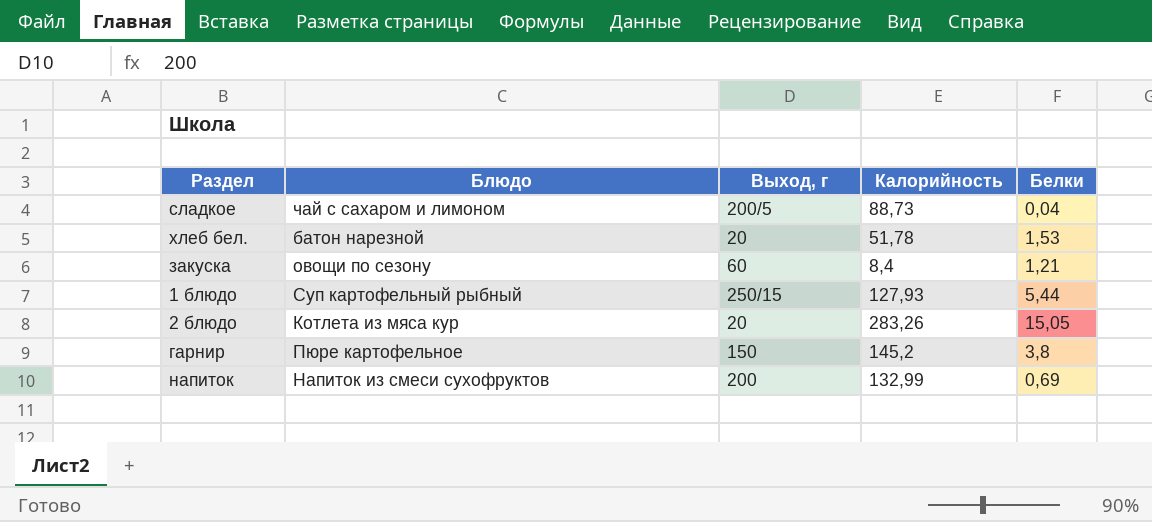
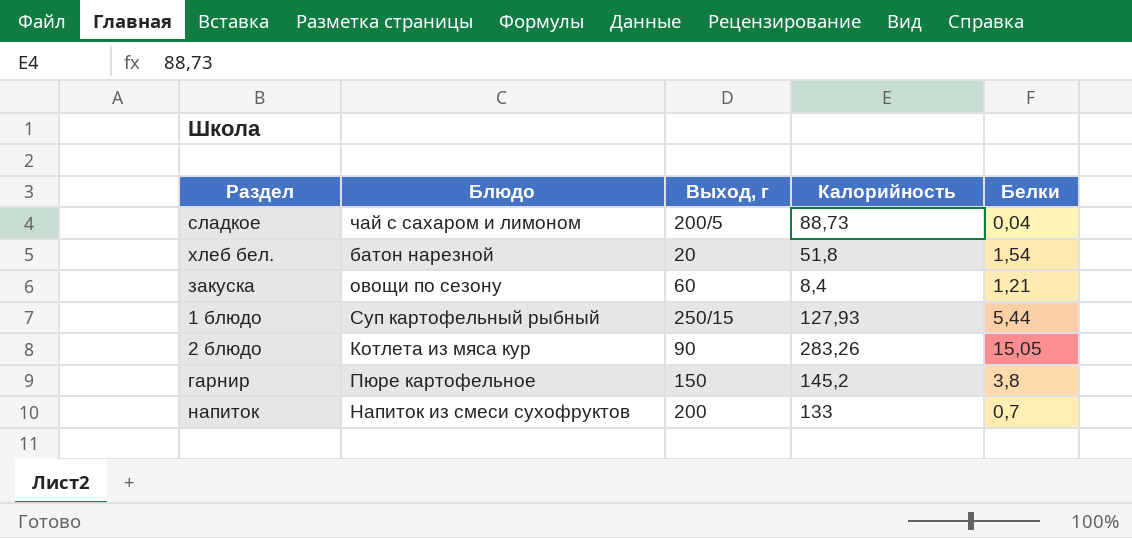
хлеб бел. | Калорийность: 51,78 -> 51,8
хлеб бел. | Белки: 1,53 -> 1,54
2 блюдо | Выход, г: 20 -> 90
напиток | Калорийность: 132,99 -> 133
напиток | Белки: 0,69 -> 0,7

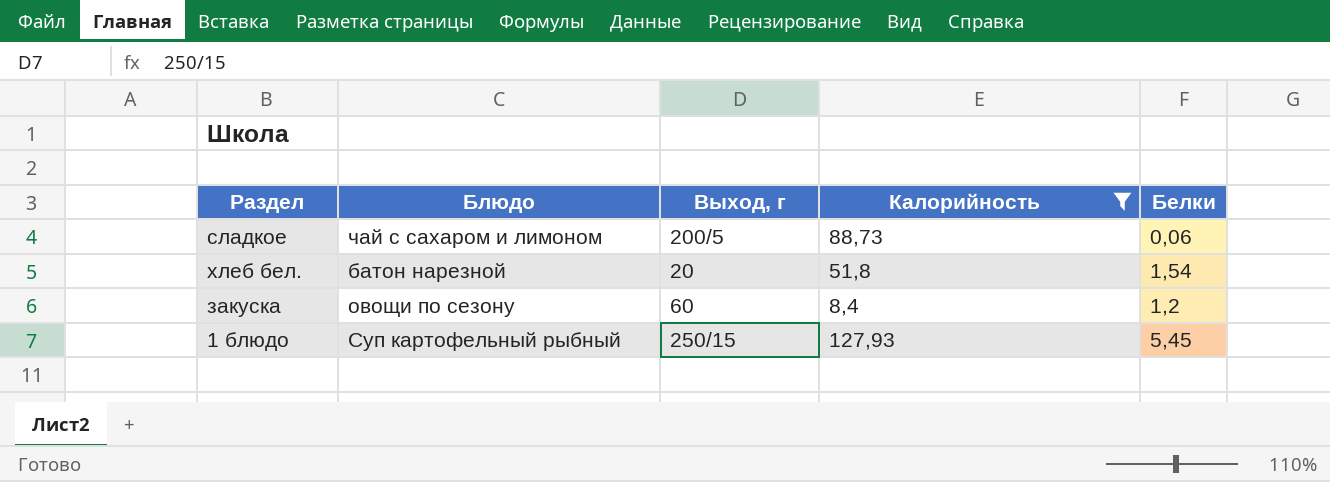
filter: none -> Калорийность <= 127,93
сладкое | Белки: 0,04 -> 0,06
закуска | Белки: 1,21 -> 1,2
1 блюдо | Белки: 5,44 -> 5,45

